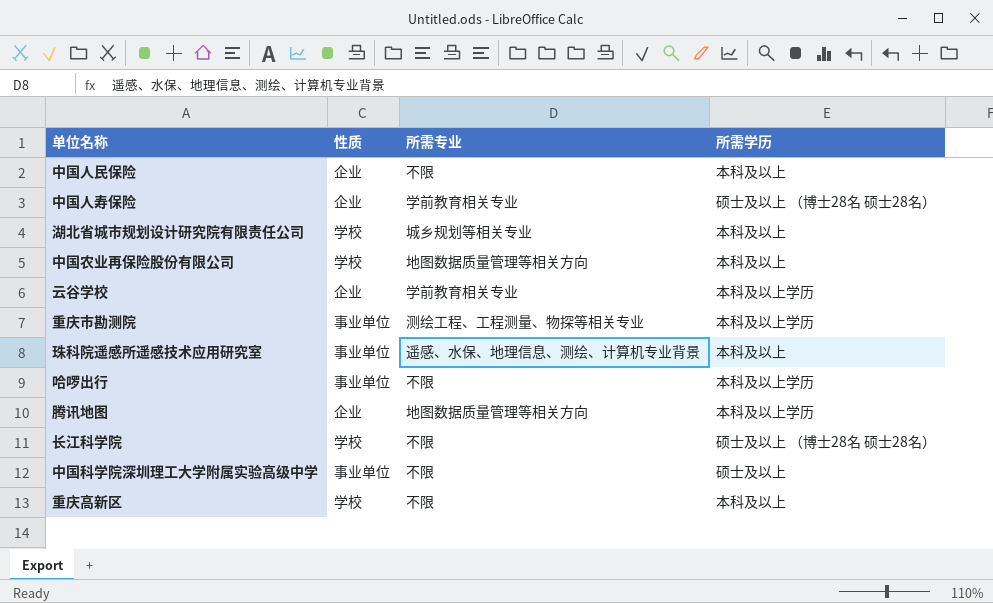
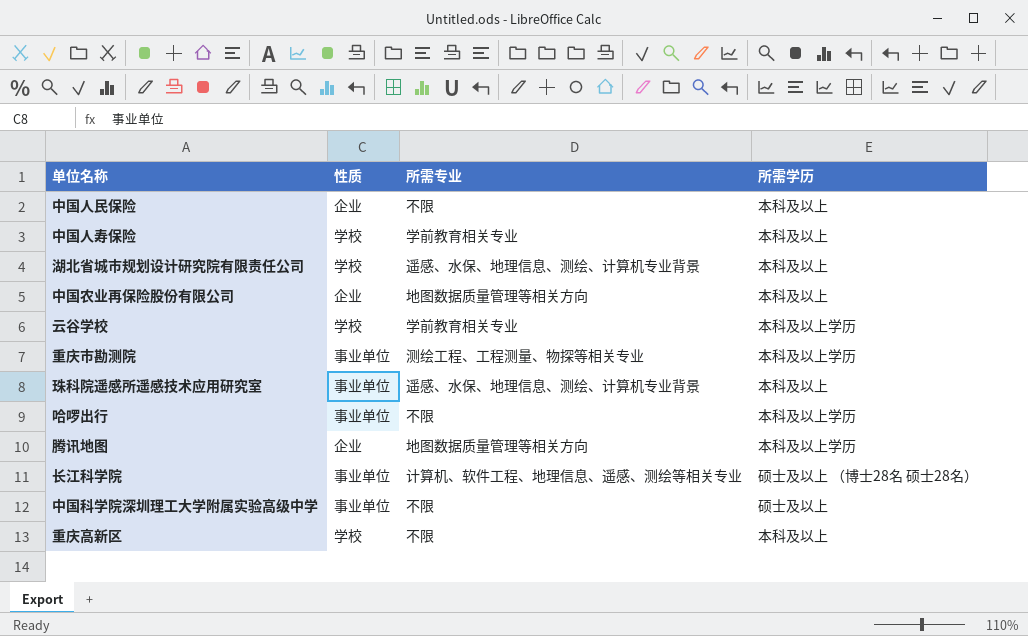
中国人寿保险 | 性质: 企业 -> 学校
中国人寿保险 | 所需学历: 硕士及以上 （博士28名 硕士28名） -> 本科及以上
湖北省城市规划设计研究院有限责任公司 | 所需专业: 城乡规划等相关专业 -> 遥感、水保、地理信息、测绘、计算机专业背景
中国农业再保险股份有限公司 | 性质: 学校 -> 企业
云谷学校 | 性质: 企业 -> 学校
长江科学院 | 性质: 学校 -> 事业单位
长江科学院 | 所需专业: 不限 -> 计算机、软件工程、地理信息、遥感、测绘等相关专业

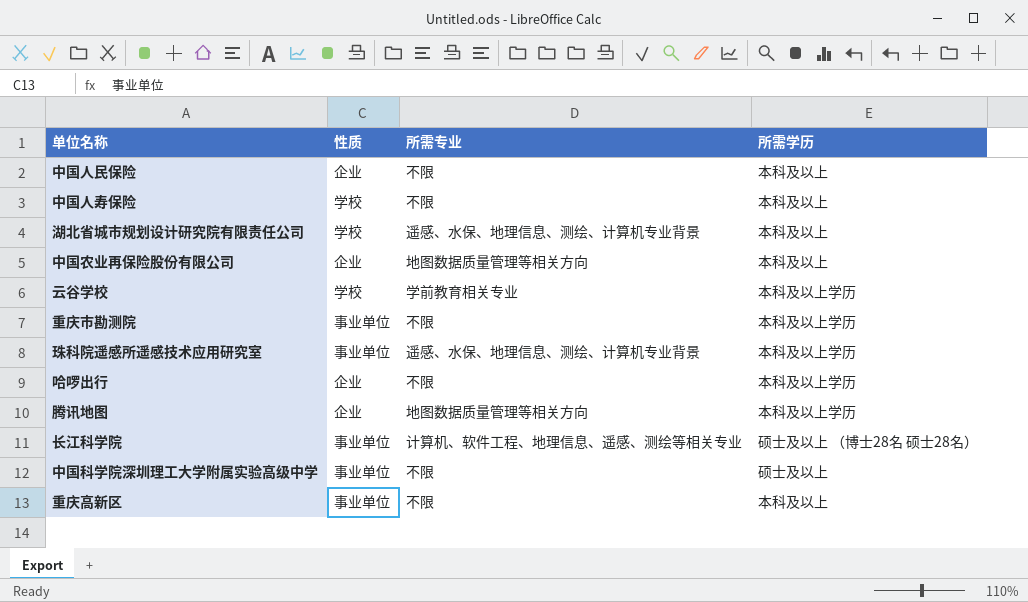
中国人寿保险 | 所需专业: 学前教育相关专业 -> 不限
重庆市勘测院 | 所需专业: 测绘工程、工程测量、物探等相关专业 -> 不限
珠科院遥感所遥感技术应用研究室 | 所需学历: 本科及以上 -> 本科及以上学历
哈啰出行 | 性质: 事业单位 -> 企业
重庆高新区 | 性质: 学校 -> 事业单位

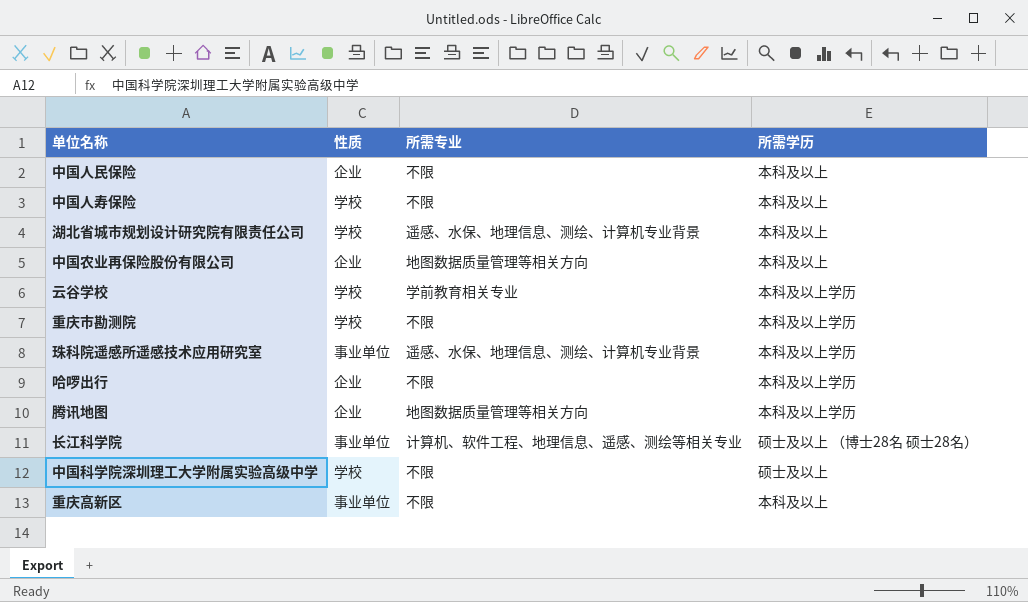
重庆市勘测院 | 性质: 事业单位 -> 学校
中国科学院深圳理工大学附属实验高级中学 | 性质: 事业单位 -> 学校

